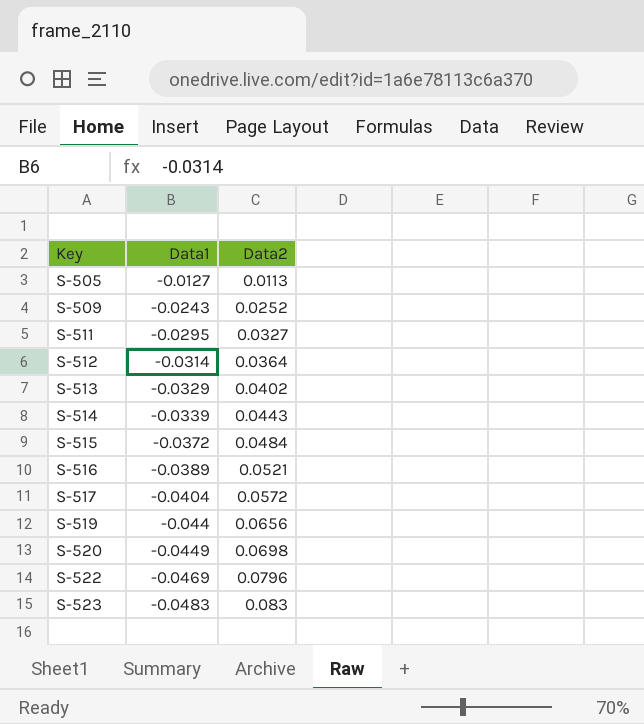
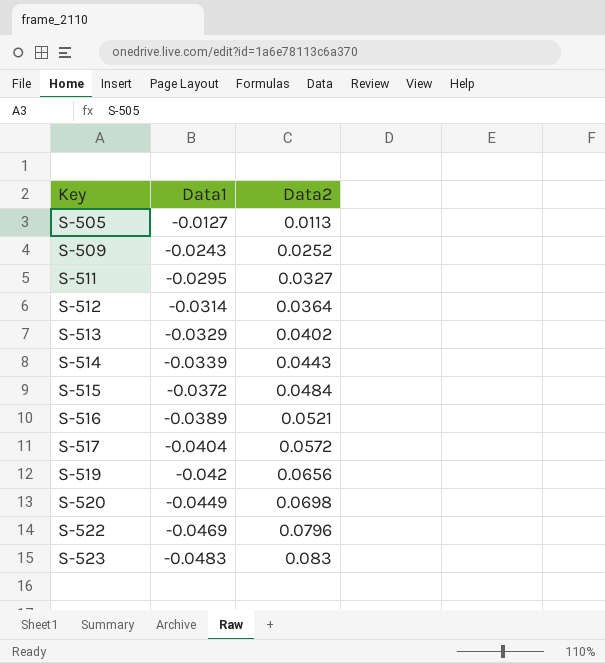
S-519 | Data1: -0.044 -> -0.042

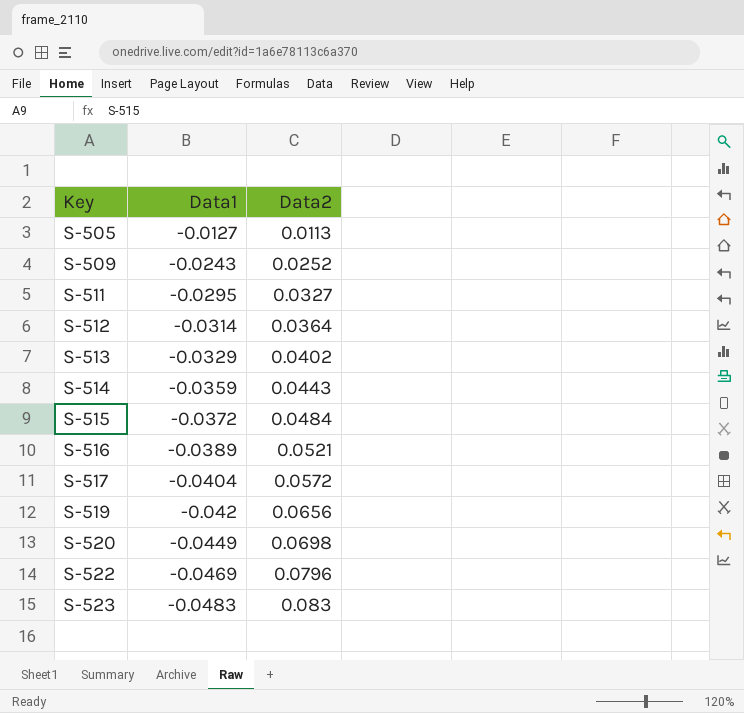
S-514 | Data1: -0.0339 -> -0.0359

